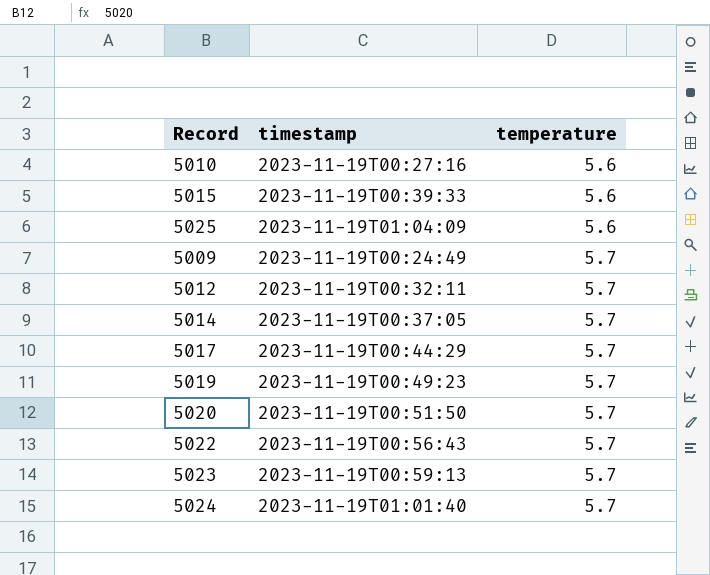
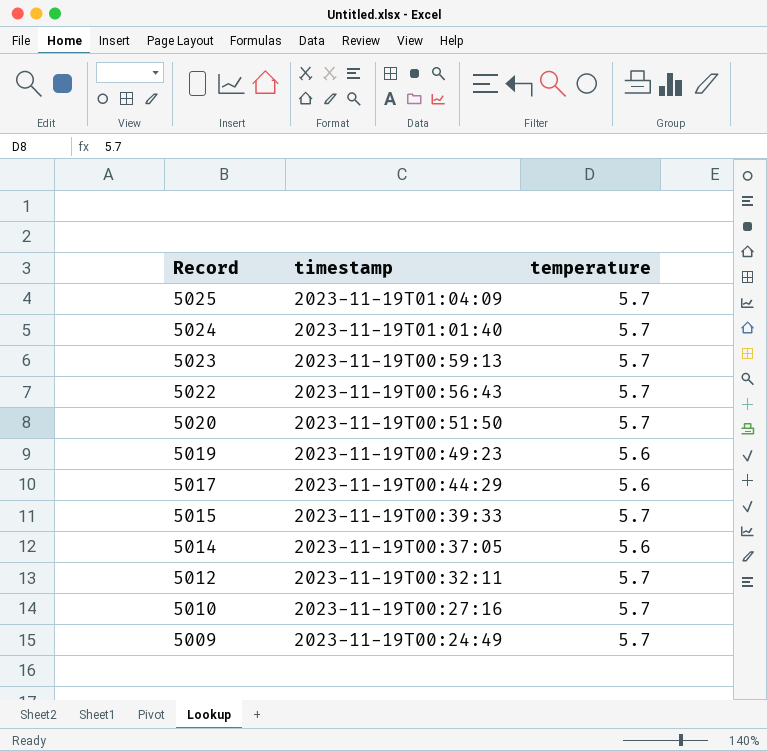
row order: temperature ascending -> Record descending
5025 | temperature: 5.6 -> 5.7
5019 | temperature: 5.7 -> 5.6
5017 | temperature: 5.7 -> 5.6
5015 | temperature: 5.6 -> 5.7
5014 | temperature: 5.7 -> 5.6
5010 | temperature: 5.6 -> 5.7

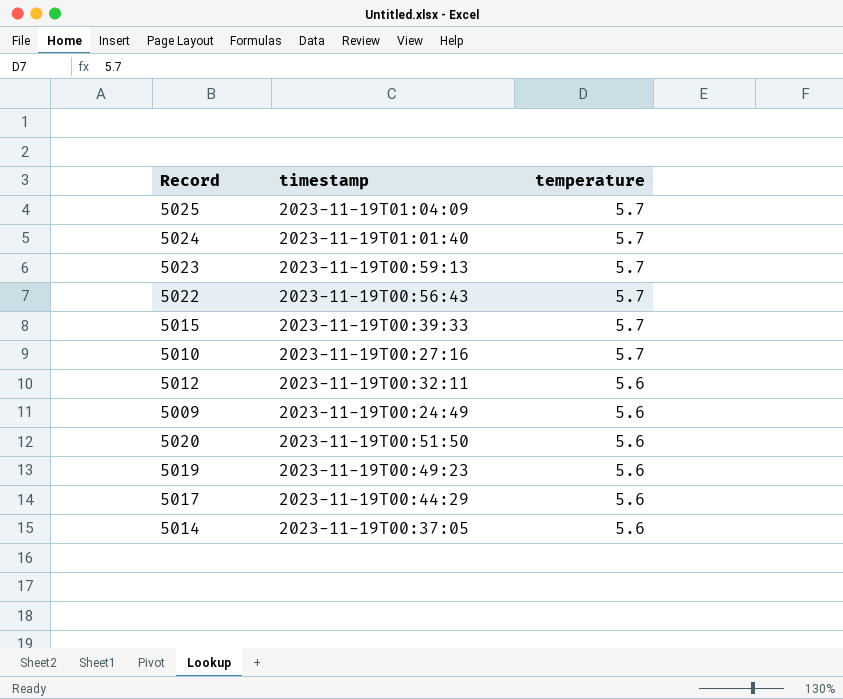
row order: Record descending -> temperature descending
5012 | temperature: 5.7 -> 5.6
5009 | temperature: 5.7 -> 5.6
5020 | temperature: 5.7 -> 5.6

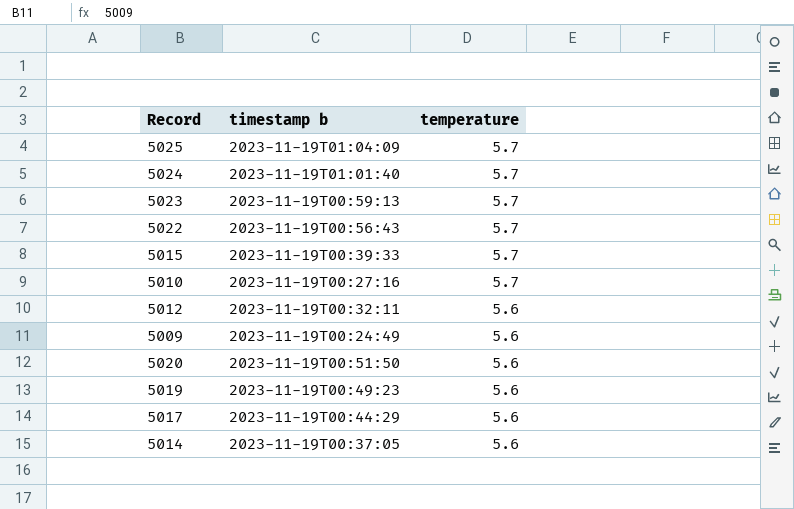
column name: timestamp -> timestamp b

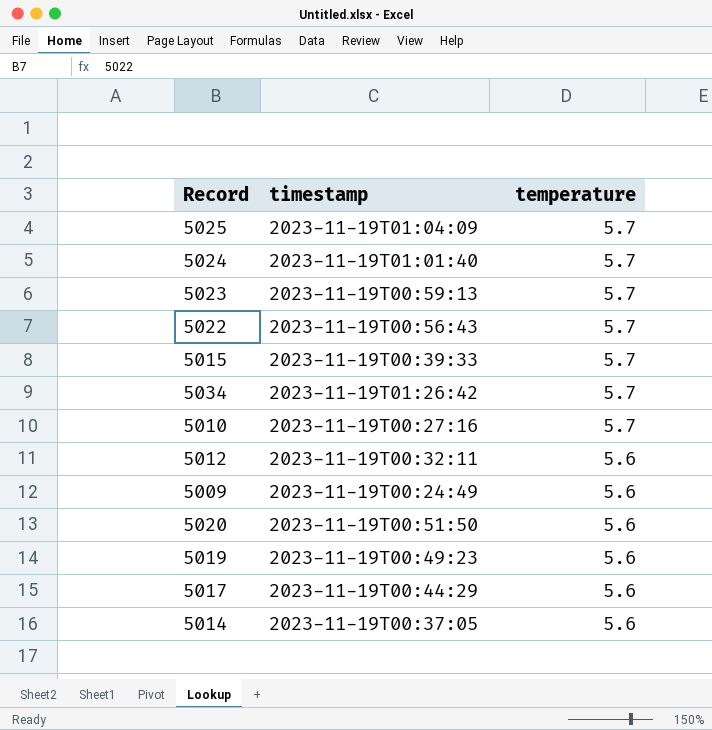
column name: timestamp b -> timestamp
row 5034: none -> 2023-11-19T01:26:42 | 5.7

